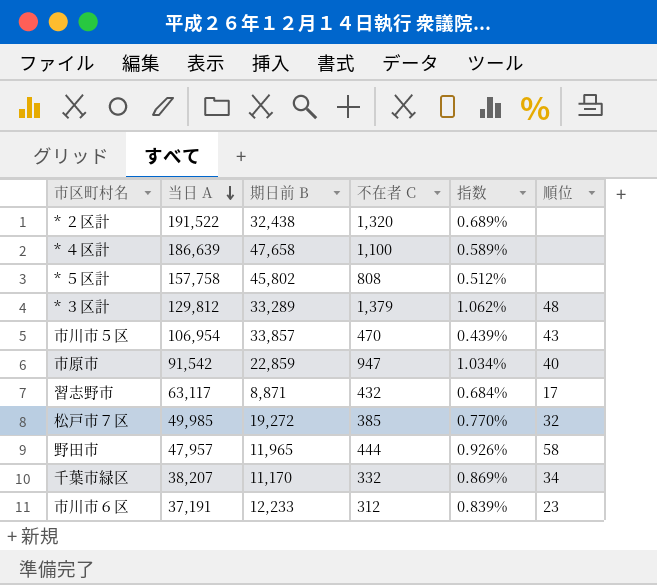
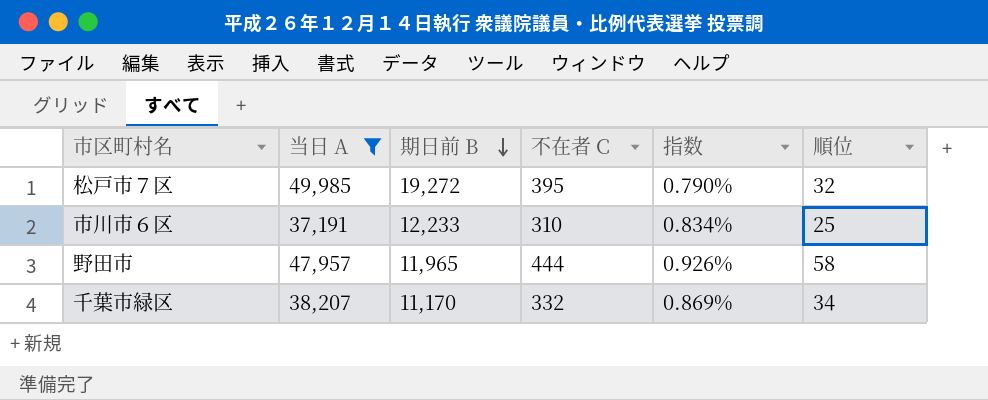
filter: none -> 当日 A <= 49,985
row order: 当日 A descending -> 期日前 B descending
松戸市７区 | 不在者 C: 385 -> 395
松戸市７区 | 指数: 0.770% -> 0.790%
市川市６区 | 不在者 C: 312 -> 310
市川市６区 | 指数: 0.839% -> 0.834%
市川市６区 | 順位: 23 -> 25

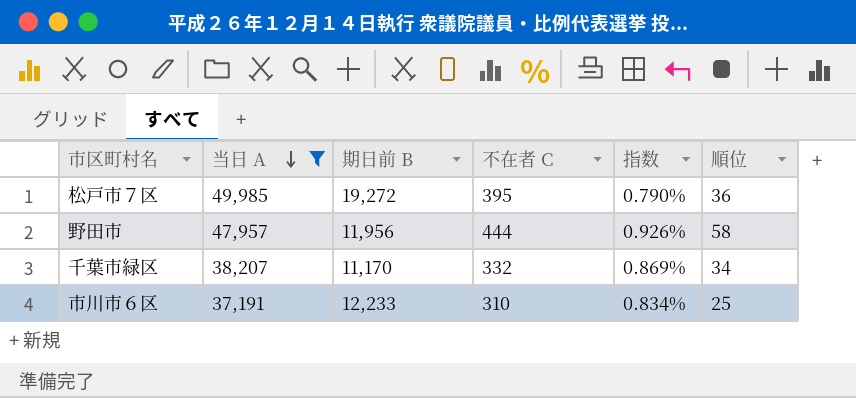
row order: 期日前 B descending -> 当日 A descending
松戸市７区 | 順位: 32 -> 36
野田市 | 期日前 B: 11,965 -> 11,956

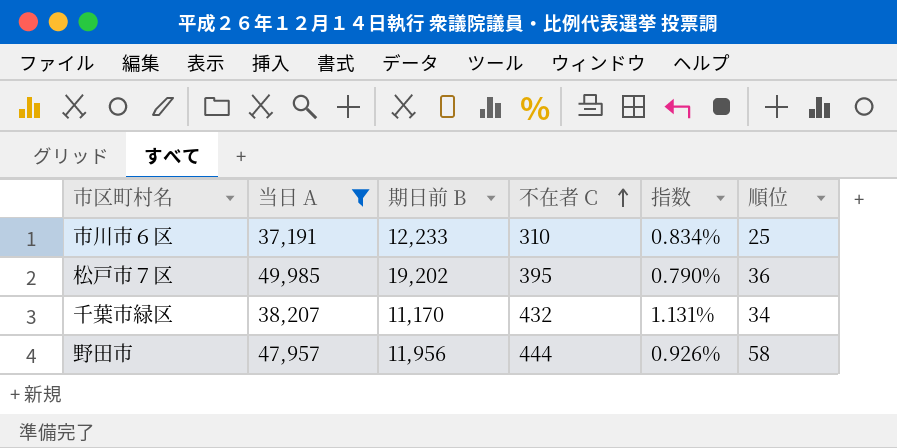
row order: 当日 A descending -> 不在者 C ascending
松戸市７区 | 期日前 B: 19,272 -> 19,202
千葉市緑区 | 不在者 C: 332 -> 432
千葉市緑区 | 指数: 0.869% -> 1.131%

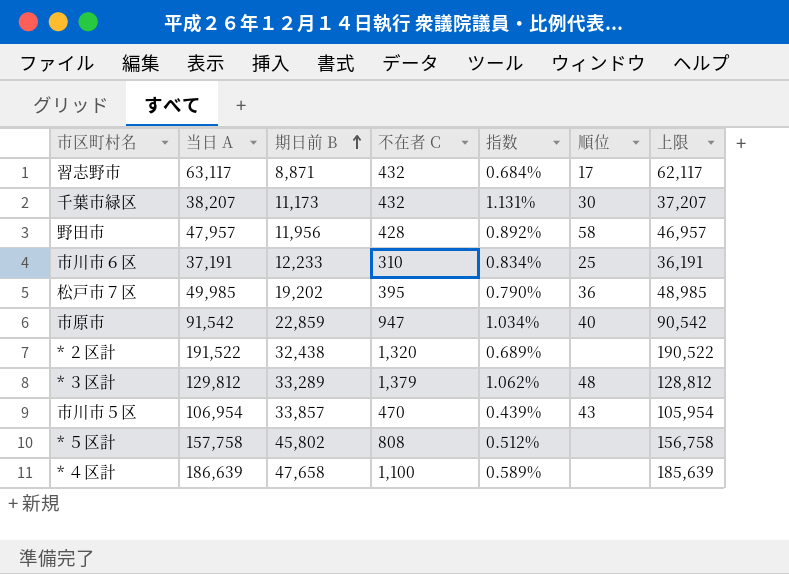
filter: 当日 A <= 49,985 -> none
row order: 不在者 C ascending -> 期日前 B ascending
column 上限 | formula: none -> [当日 A] - 1000
千葉市緑区 | 期日前 B: 11,170 -> 11,173
千葉市緑区 | 順位: 34 -> 30
野田市 | 不在者 C: 444 -> 428
野田市 | 指数: 0.926% -> 0.892%

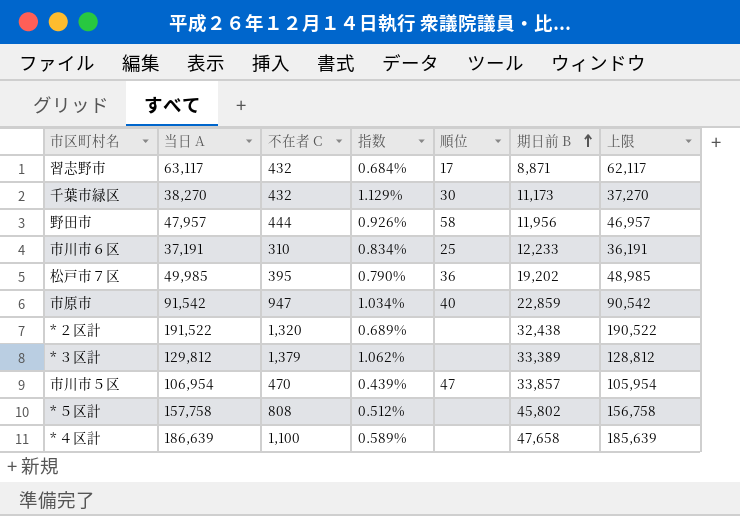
column 期日前 B | position: 3 -> 6
千葉市緑区 | 当日 A: 38,207 -> 38,270
千葉市緑区 | 指数: 1.131% -> 1.129%
千葉市緑区 | 上限: 37,207 -> 37,270
野田市 | 不在者 C: 428 -> 444
野田市 | 指数: 0.892% -> 0.926%
* ３区計 | 順位: 48 -> none
* ３区計 | 期日前 B: 33,289 -> 33,389
市川市５区 | 順位: 43 -> 47

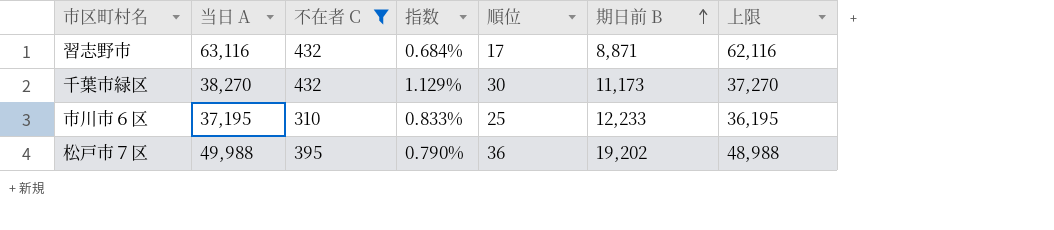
filter: none -> 不在者 C <= 432
習志野市 | 当日 A: 63,117 -> 63,116
習志野市 | 上限: 62,117 -> 62,116
市川市６区 | 当日 A: 37,191 -> 37,195
市川市６区 | 指数: 0.834% -> 0.833%
市川市６区 | 上限: 36,191 -> 36,195
松戸市７区 | 当日 A: 49,985 -> 49,988
松戸市７区 | 上限: 48,985 -> 48,988

